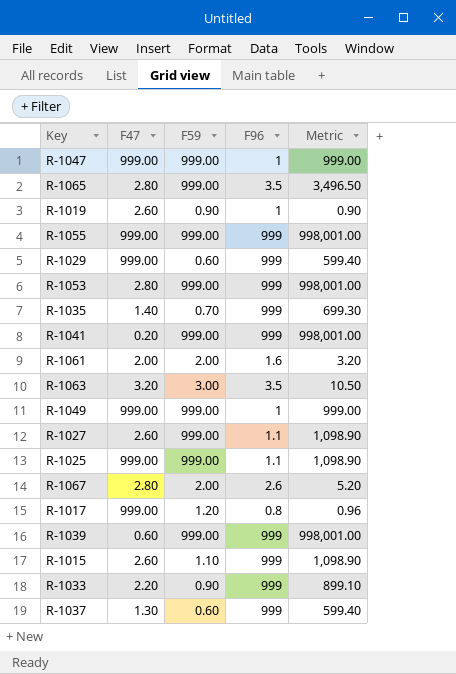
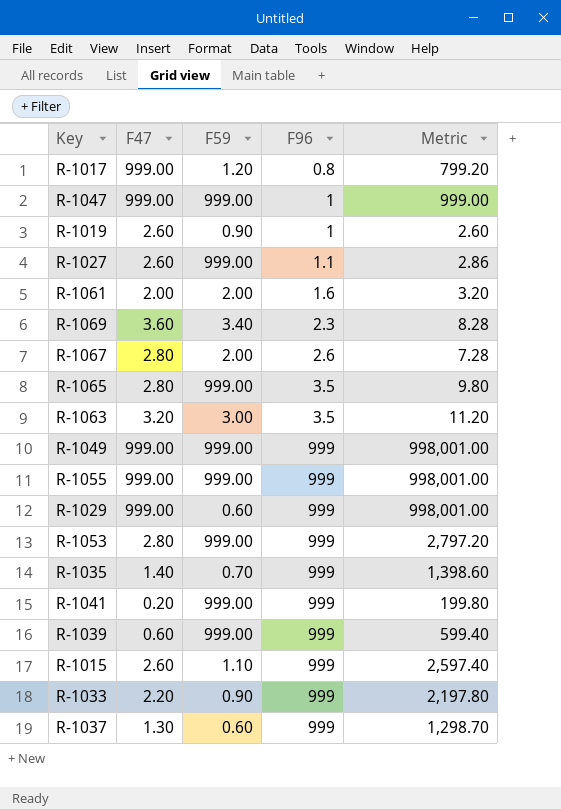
row order: none -> F96 ascending
column Metric | formula: [F59] * [F96] -> [F47] * [F96]
row R-1025: 999.00 | 999.00 | 1.1 | 1,098.90 -> none
row R-1069: none -> 3.60 | 3.40 | 2.3 | 8.28
R-1049 | F96: 1 -> 999

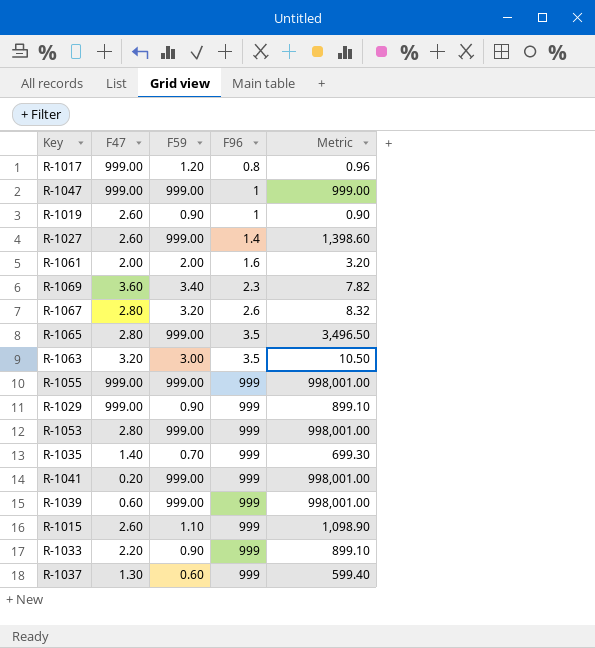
column Metric | formula: [F47] * [F96] -> [F59] * [F96]
row R-1049: 999.00 | 999.00 | 999 | 998,001.00 -> none
R-1027 | F96: 1.1 -> 1.4
R-1067 | F59: 2.00 -> 3.20
R-1029 | F59: 0.60 -> 0.90

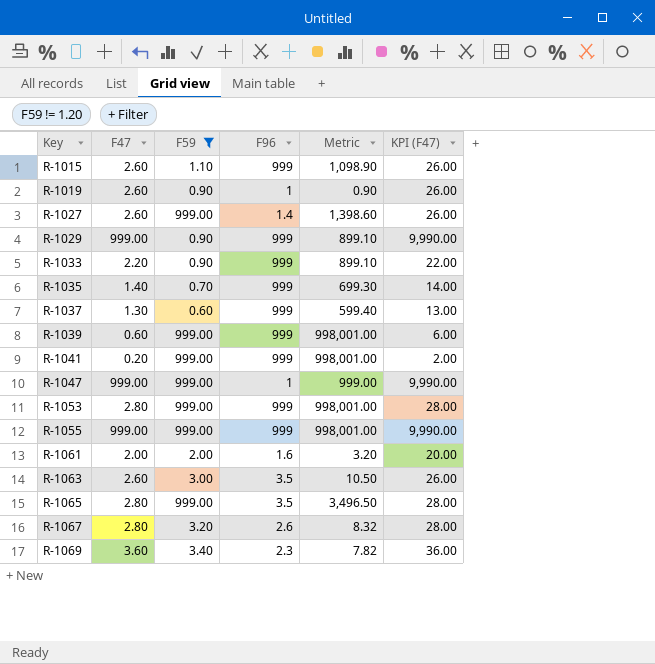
filter: none -> F59 != 1.20
row order: F96 ascending -> Key ascending
column KPI (F47) | formula: none -> [F47] * 10
R-1063 | F47: 3.20 -> 2.60

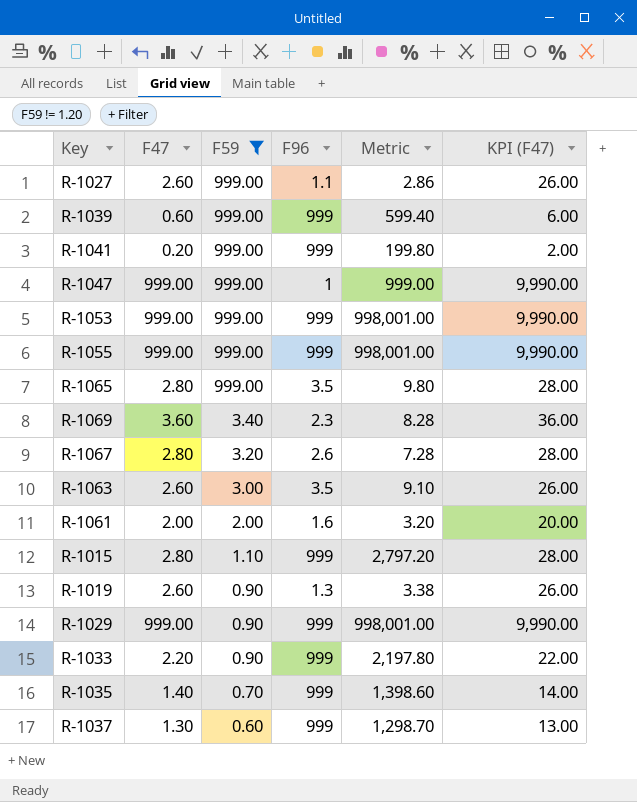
row order: Key ascending -> F59 descending
column Metric | formula: [F59] * [F96] -> [F47] * [F96]
R-1027 | F96: 1.4 -> 1.1
R-1053 | F47: 2.80 -> 999.00
R-1053 | KPI (F47): 28.00 -> 9,990.00
R-1015 | F47: 2.60 -> 2.80
R-1015 | KPI (F47): 26.00 -> 28.00
R-1019 | F96: 1 -> 1.3

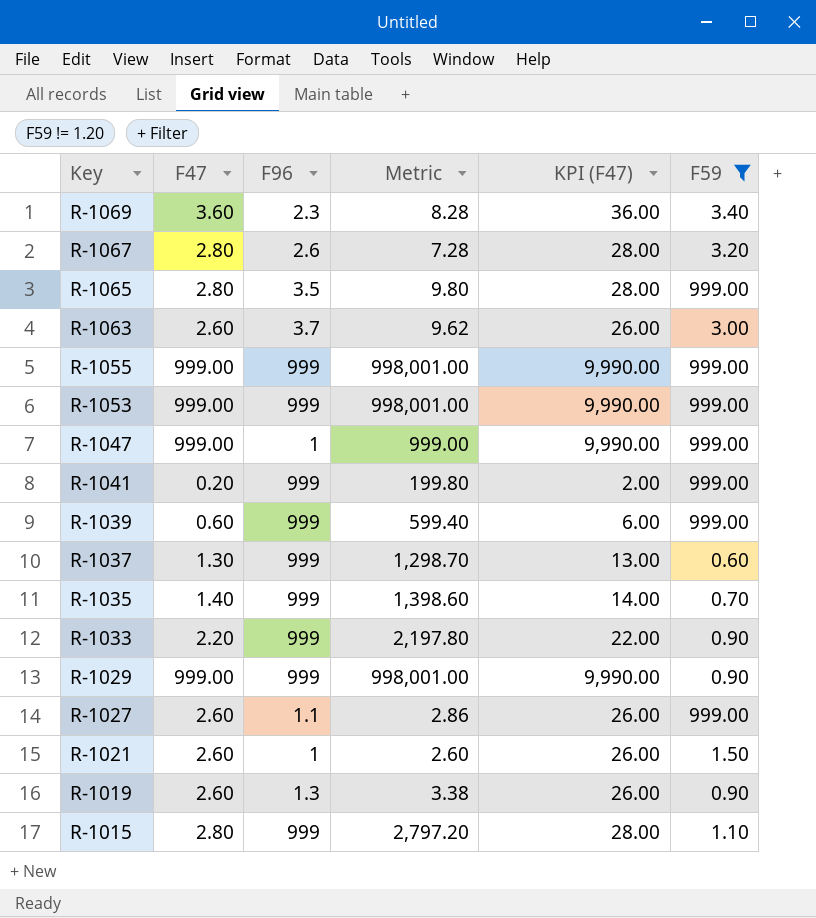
row order: F59 descending -> Key descending
column F59 | position: 3 -> 6
row R-1061: 2.00 | 2.00 | 1.6 | 3.20 | 20.00 -> none
R-1063 | F96: 3.5 -> 3.7
R-1063 | Metric: 9.10 -> 9.62
row R-1021: none -> 2.60 | 1 | 2.60 | 26.00 | 1.50

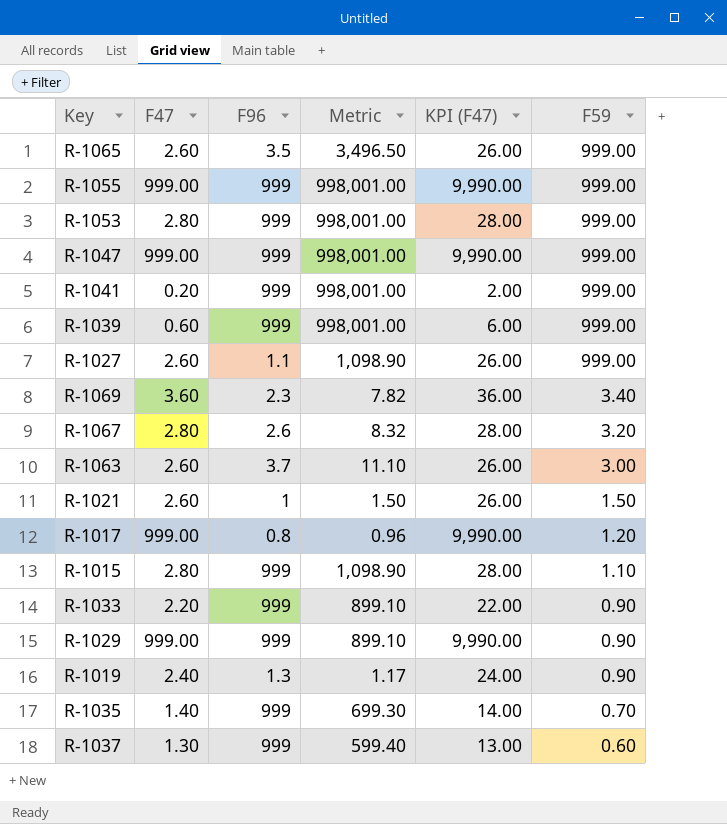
filter: F59 != 1.20 -> none
row order: Key descending -> F59 descending
column Metric | formula: [F47] * [F96] -> [F96] * [F59]
R-1065 | F47: 2.80 -> 2.60
R-1065 | KPI (F47): 28.00 -> 26.00
R-1053 | F47: 999.00 -> 2.80
R-1053 | KPI (F47): 9,990.00 -> 28.00
R-1047 | F96: 1 -> 999
R-1019 | F47: 2.60 -> 2.40
R-1019 | KPI (F47): 26.00 -> 24.00

